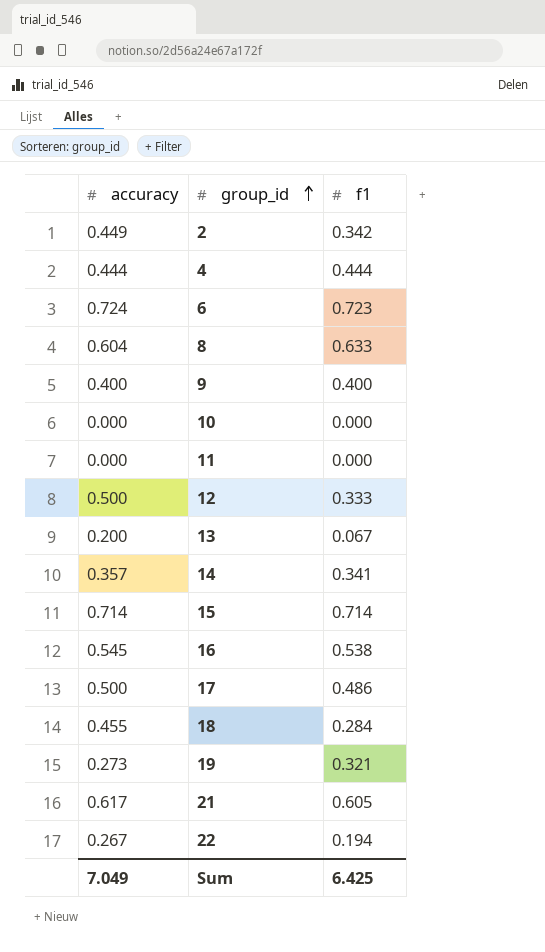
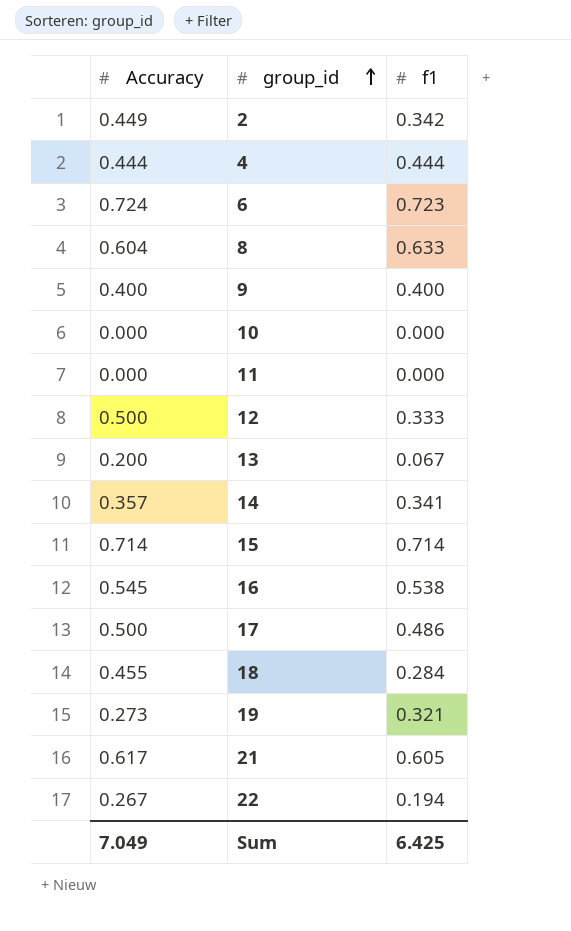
column name: accuracy -> Accuracy

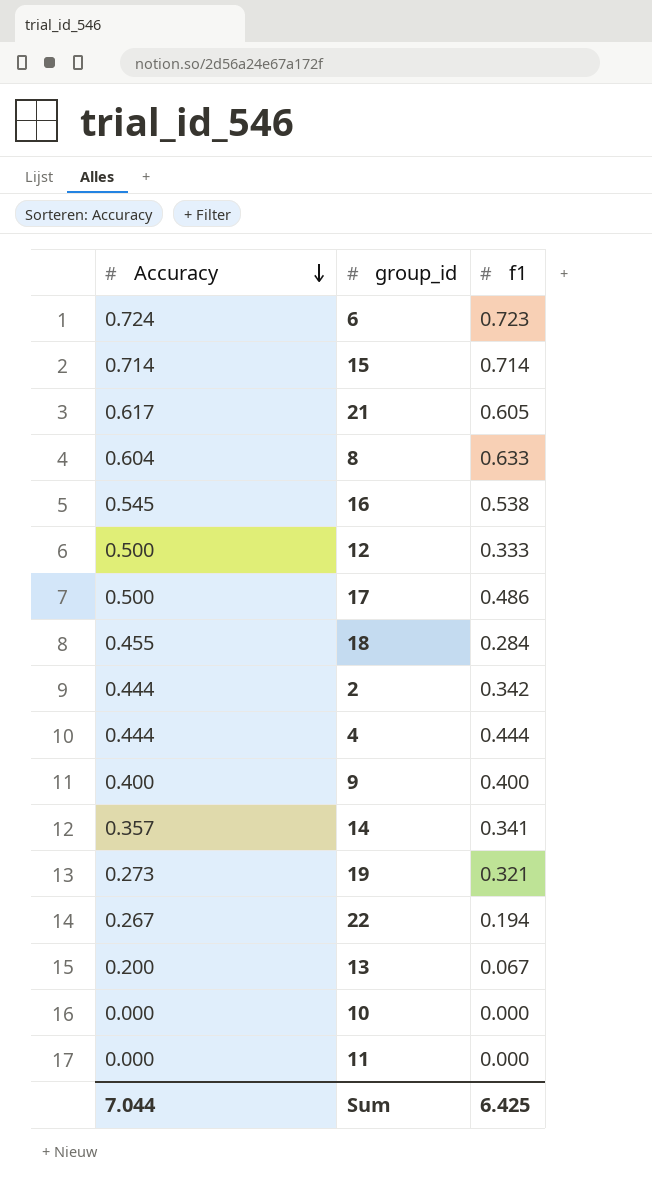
row order: group_id ascending -> Accuracy descending
2 | Accuracy: 0.449 -> 0.444
Sum | Accuracy: 7.049 -> 7.044

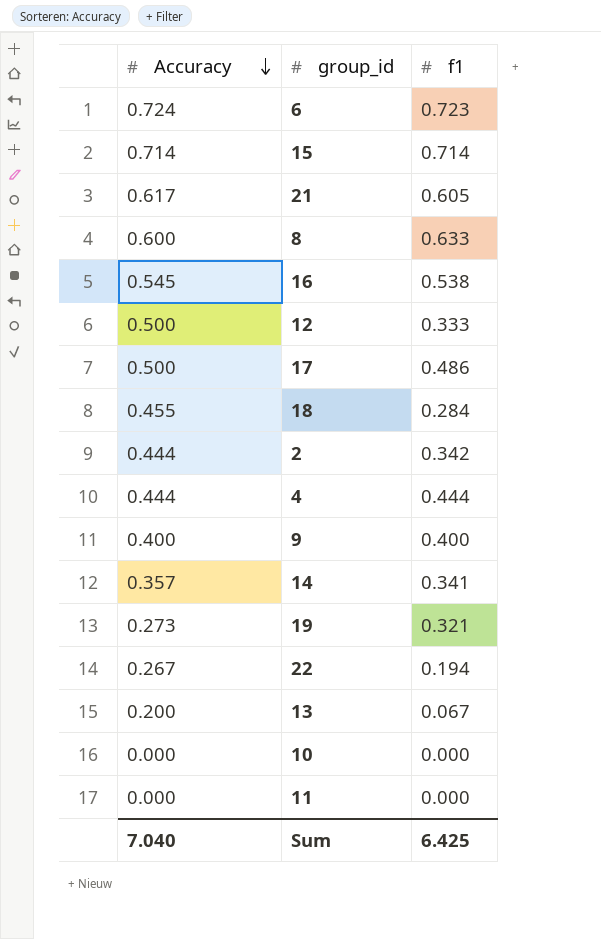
8 | Accuracy: 0.604 -> 0.600
Sum | Accuracy: 7.044 -> 7.040

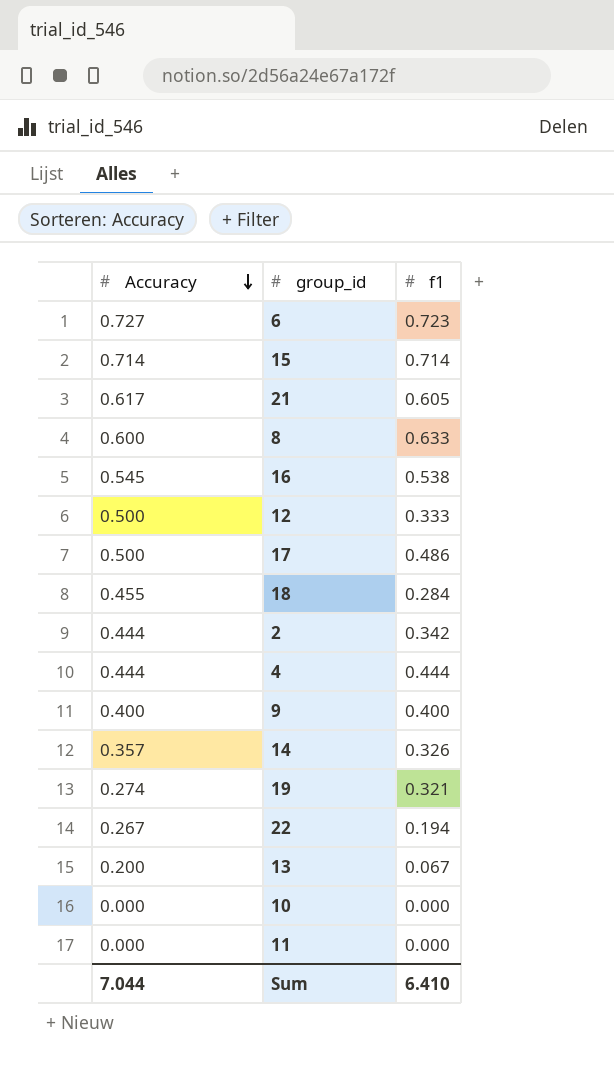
6 | Accuracy: 0.724 -> 0.727
14 | f1: 0.341 -> 0.326
19 | Accuracy: 0.273 -> 0.274
Sum | Accuracy: 7.040 -> 7.044
Sum | f1: 6.425 -> 6.410

